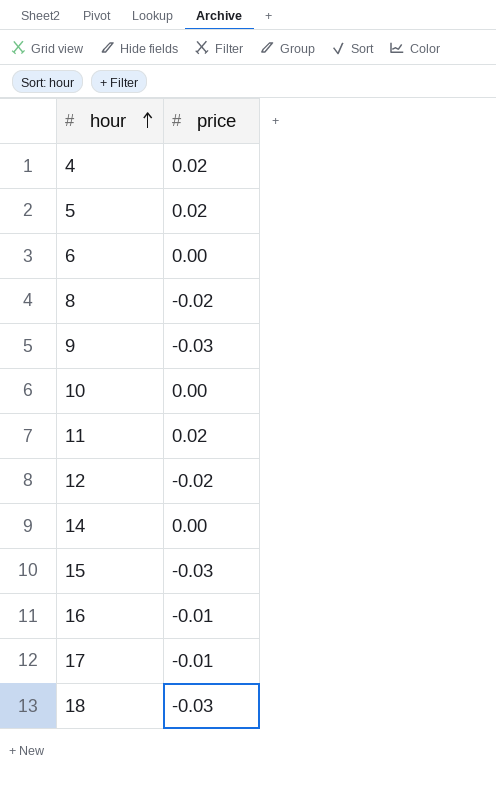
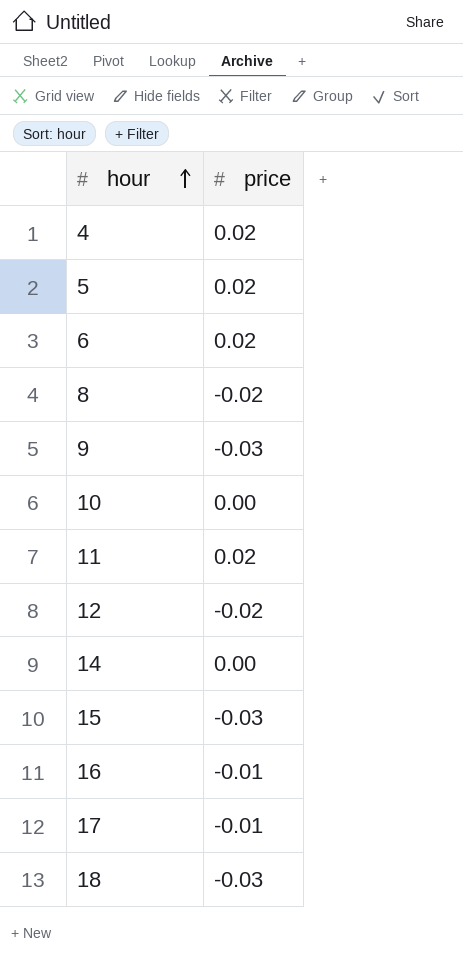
6 | price: 0.00 -> 0.02

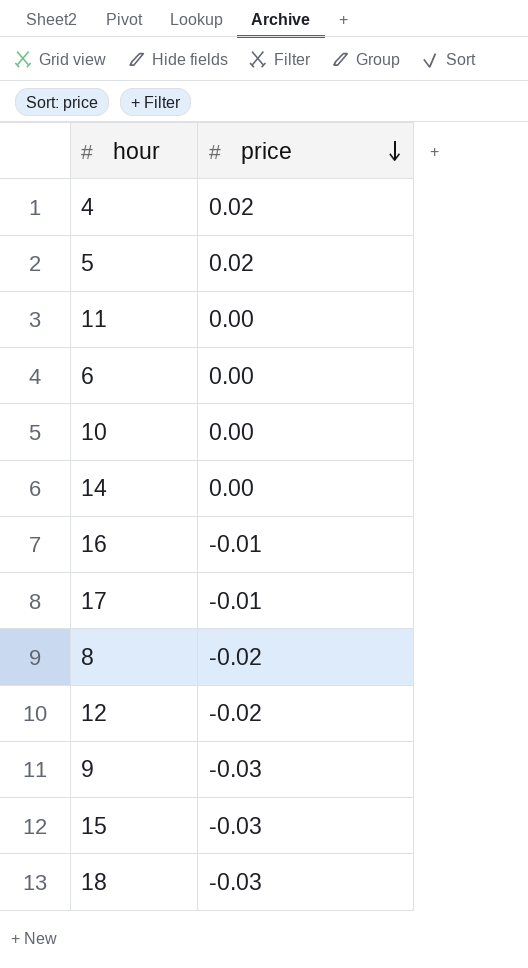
row order: hour ascending -> price descending
11 | price: 0.02 -> 0.00
6 | price: 0.02 -> 0.00

